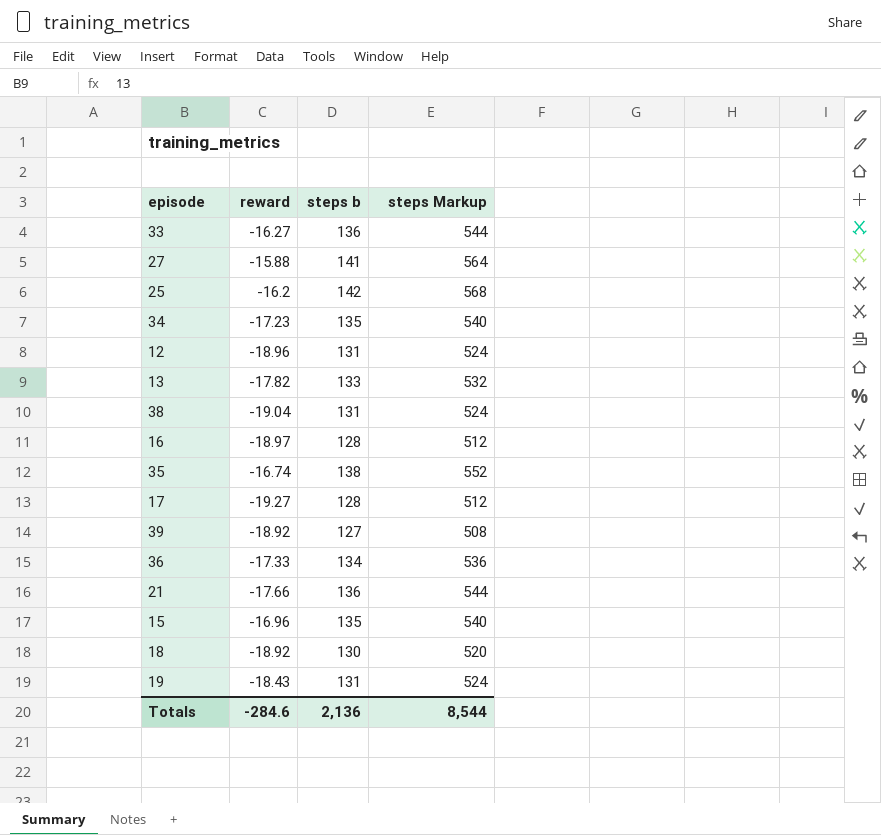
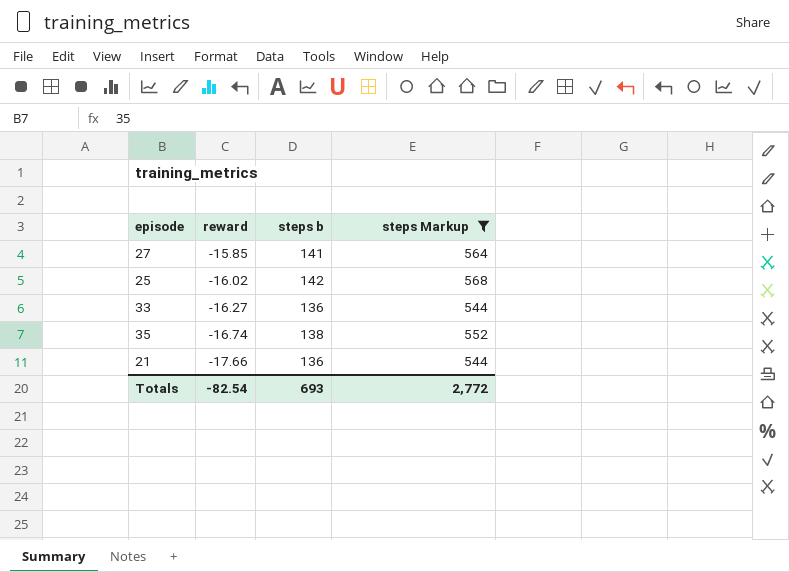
filter: none -> steps Markup >= 544
row order: none -> reward descending
27 | reward: -15.88 -> -15.85
25 | reward: -16.2 -> -16.02
Totals | reward: -284.6 -> -82.54
Totals | steps b: 2,136 -> 693
Totals | steps Markup: 8,544 -> 2,772

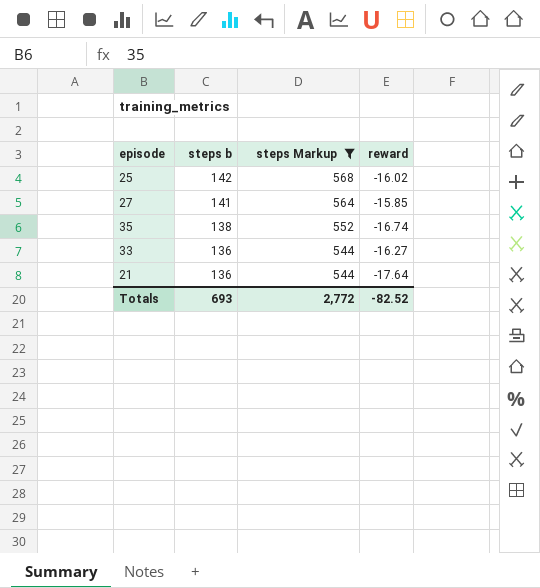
row order: reward descending -> steps b descending
column reward | position: 2 -> 4
21 | reward: -17.66 -> -17.64
Totals | reward: -82.54 -> -82.52

